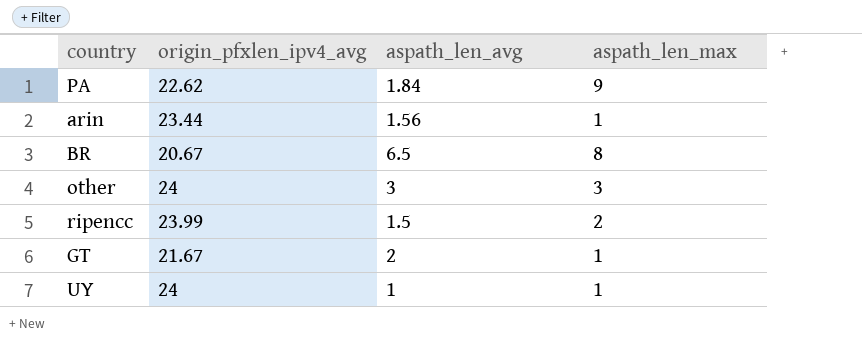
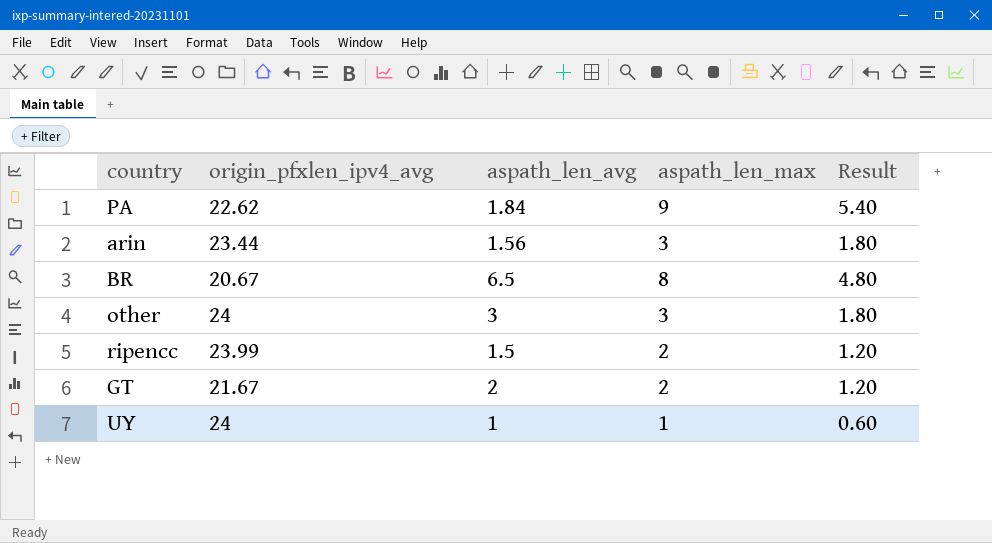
column Result | formula: none -> [aspath_len_max] * 0.6
arin | aspath_len_max: 1 -> 3
GT | aspath_len_max: 1 -> 2

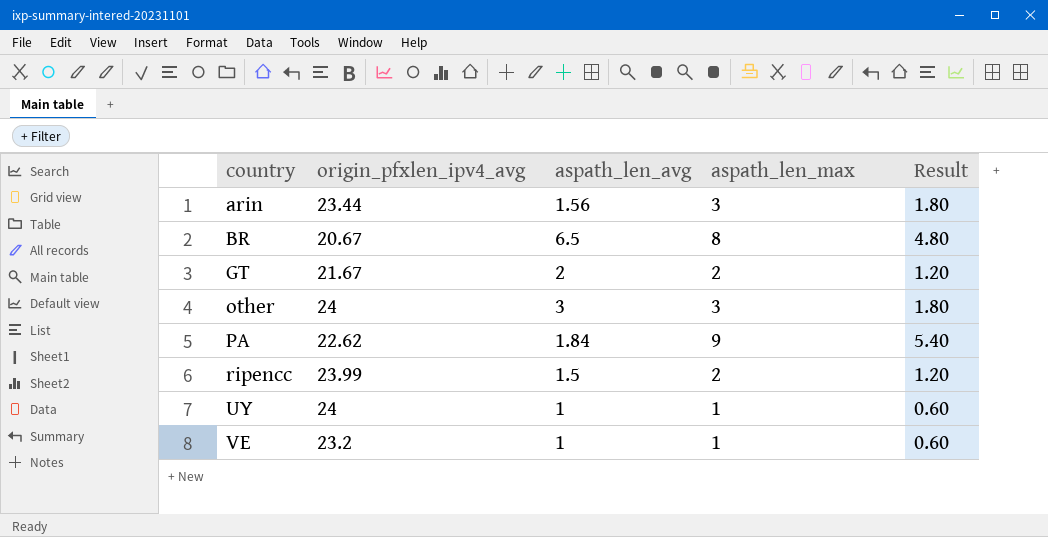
row order: none -> country ascending
row VE: none -> 23.2 | 1 | 1 | 0.60

